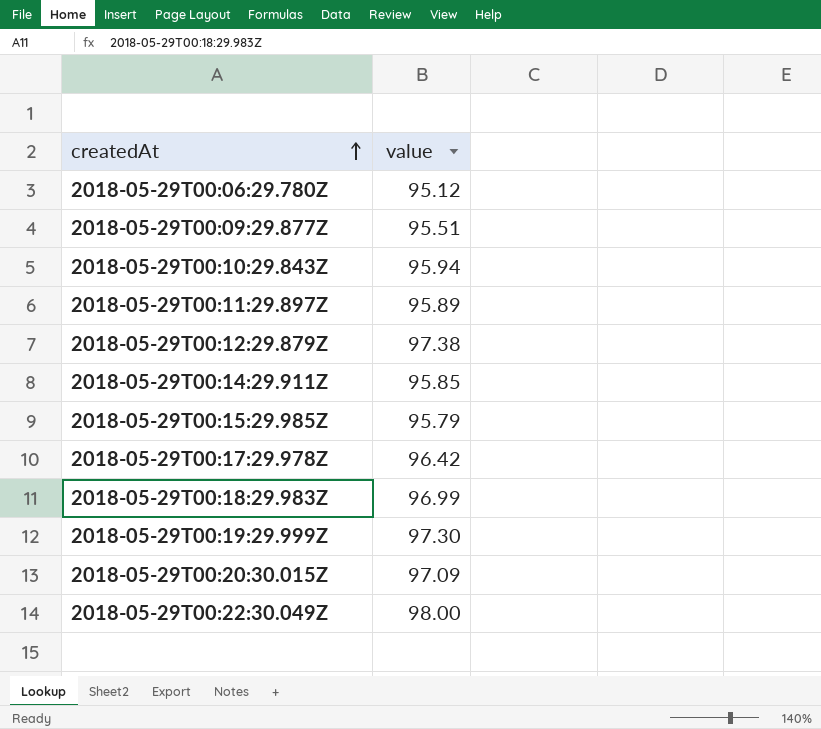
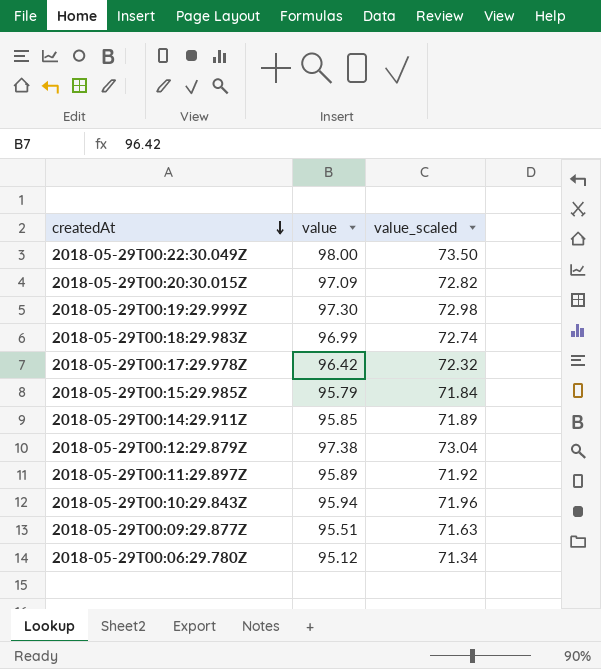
row order: createdAt ascending -> createdAt descending
column value_scaled | formula: none -> [value] * 0.75

